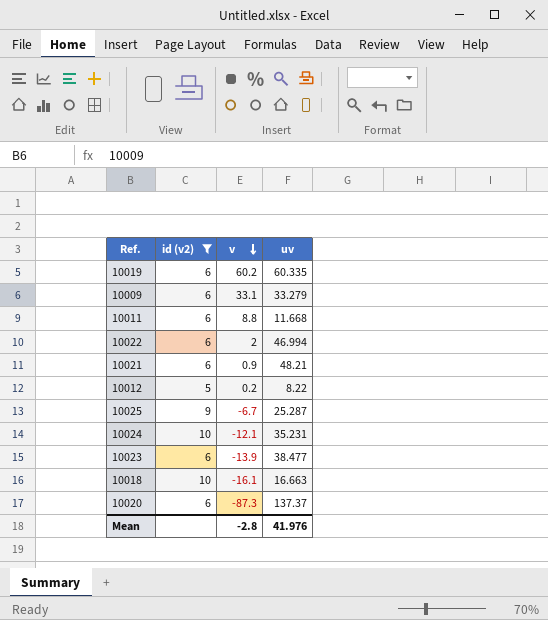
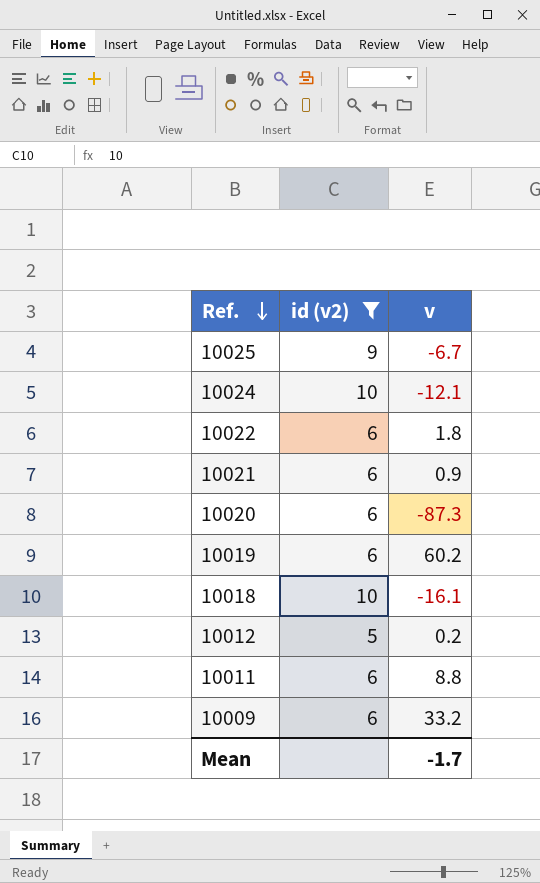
row order: v descending -> Ref. descending
column uv | position: 4 -> none
row 10023: 6 | -13.9 | 38.477 -> none
10022 | v: 2 -> 1.8
10009 | v: 33.1 -> 33.2
Mean | v: -2.8 -> -1.7

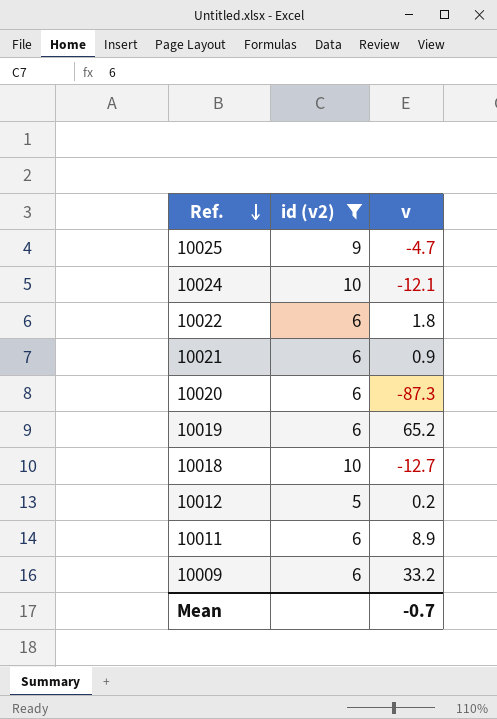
10025 | v: -6.7 -> -4.7
10019 | v: 60.2 -> 65.2
10018 | v: -16.1 -> -12.7
10011 | v: 8.8 -> 8.9
Mean | v: -1.7 -> -0.7

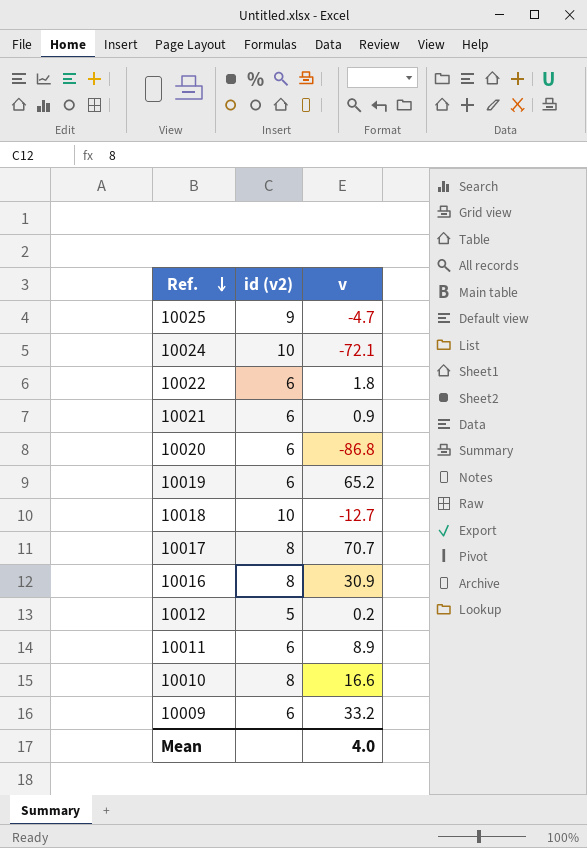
filter: id (v2) != 8 -> none
10024 | v: -12.1 -> -72.1
10020 | v: -87.3 -> -86.8
Mean | v: -0.7 -> 4.0

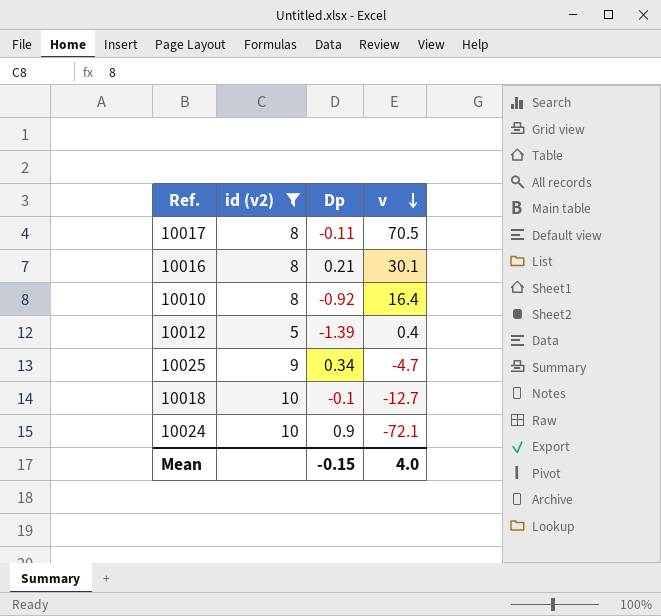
filter: none -> id (v2) != 6
row order: Ref. descending -> v descending
column Dp | position: none -> 3
10017 | v: 70.7 -> 70.5
10016 | v: 30.9 -> 30.1
10010 | v: 16.6 -> 16.4
10012 | v: 0.2 -> 0.4

